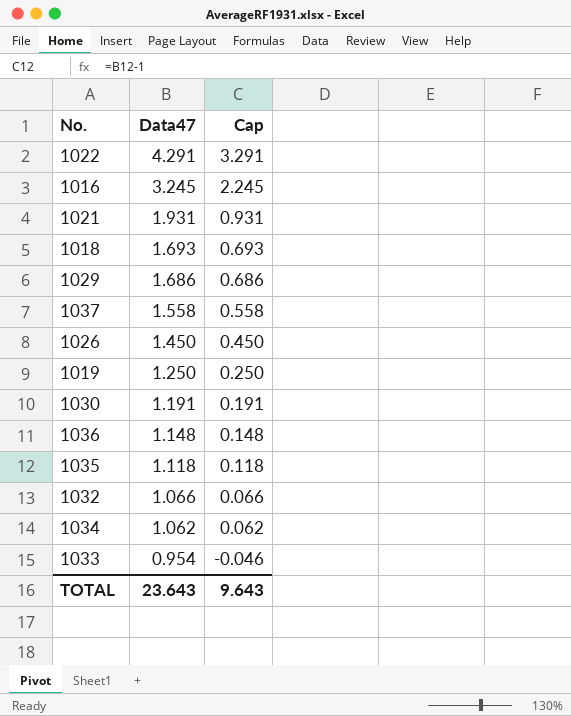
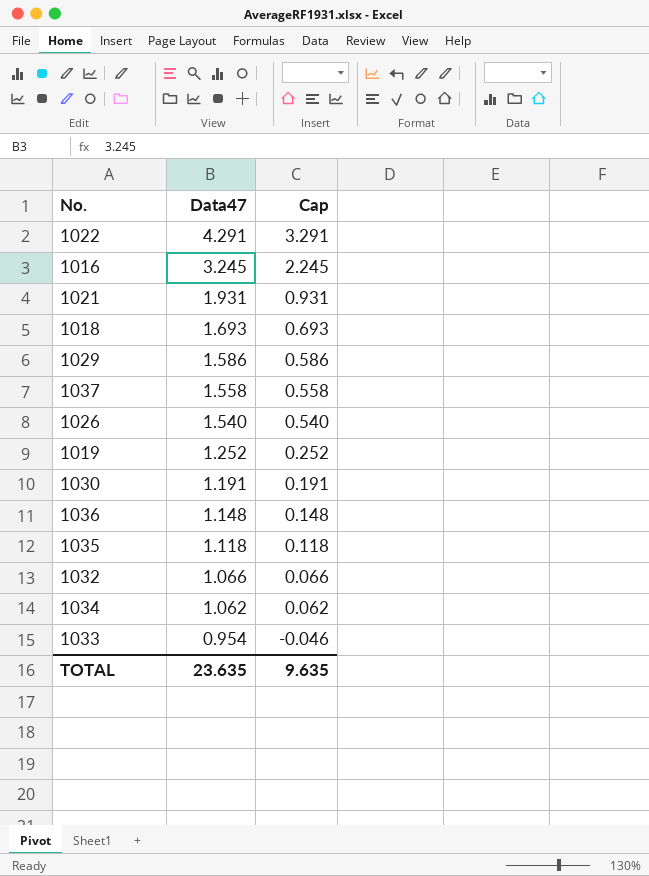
1029 | Data47: 1.686 -> 1.586
1029 | Cap: 0.686 -> 0.586
1026 | Data47: 1.450 -> 1.540
1026 | Cap: 0.450 -> 0.540
1019 | Data47: 1.250 -> 1.252
1019 | Cap: 0.250 -> 0.252
TOTAL | Data47: 23.643 -> 23.635
TOTAL | Cap: 9.643 -> 9.635

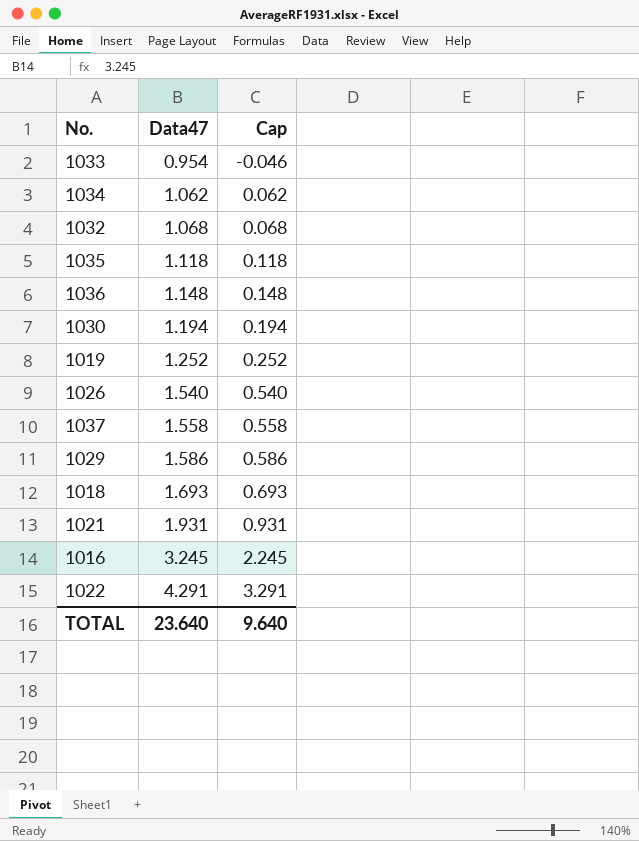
row order: Data47 descending -> Data47 ascending
1032 | Data47: 1.066 -> 1.068
1032 | Cap: 0.066 -> 0.068
1030 | Data47: 1.191 -> 1.194
1030 | Cap: 0.191 -> 0.194
TOTAL | Data47: 23.635 -> 23.640
TOTAL | Cap: 9.635 -> 9.640

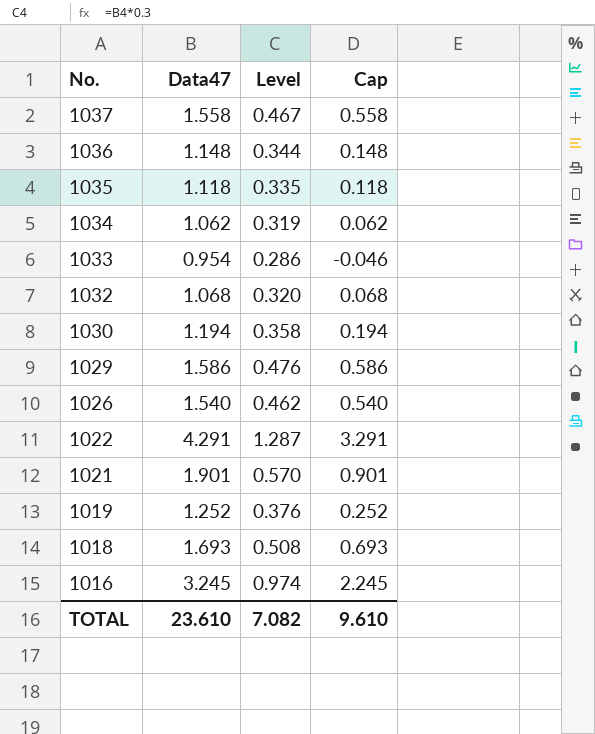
row order: Data47 ascending -> No. descending
column Level | formula: none -> [Data47] * 0.3
1021 | Data47: 1.931 -> 1.901
1021 | Cap: 0.931 -> 0.901
TOTAL | Data47: 23.640 -> 23.610
TOTAL | Cap: 9.640 -> 9.610

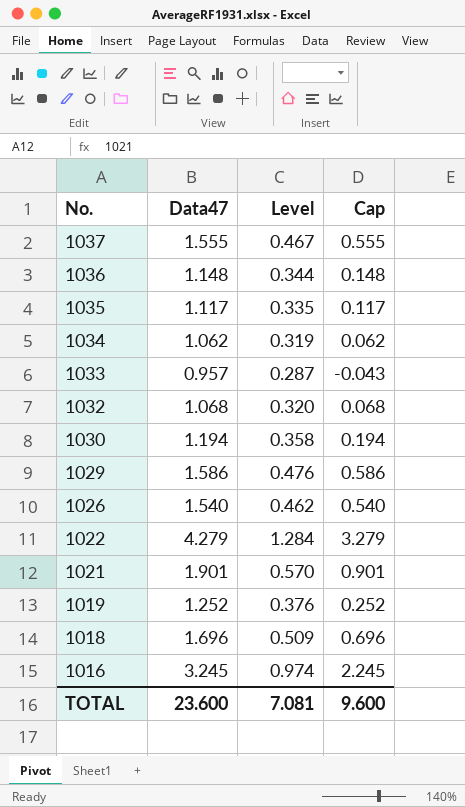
1037 | Data47: 1.558 -> 1.555
1037 | Cap: 0.558 -> 0.555
1035 | Data47: 1.118 -> 1.117
1035 | Cap: 0.118 -> 0.117
1033 | Data47: 0.954 -> 0.957
1033 | Level: 0.286 -> 0.287
1033 | Cap: -0.046 -> -0.043
1022 | Data47: 4.291 -> 4.279
1022 | Level: 1.287 -> 1.284
1022 | Cap: 3.291 -> 3.279
1018 | Data47: 1.693 -> 1.696
1018 | Level: 0.508 -> 0.509
1018 | Cap: 0.693 -> 0.696
TOTAL | Data47: 23.610 -> 23.600
TOTAL | Level: 7.082 -> 7.081
TOTAL | Cap: 9.610 -> 9.600

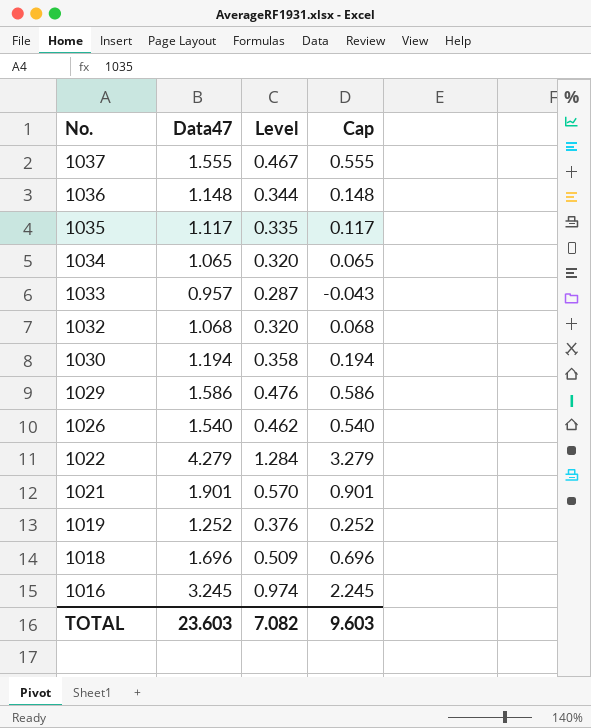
1034 | Data47: 1.062 -> 1.065
1034 | Level: 0.319 -> 0.320
1034 | Cap: 0.062 -> 0.065
TOTAL | Data47: 23.600 -> 23.603
TOTAL | Level: 7.081 -> 7.082
TOTAL | Cap: 9.600 -> 9.603

